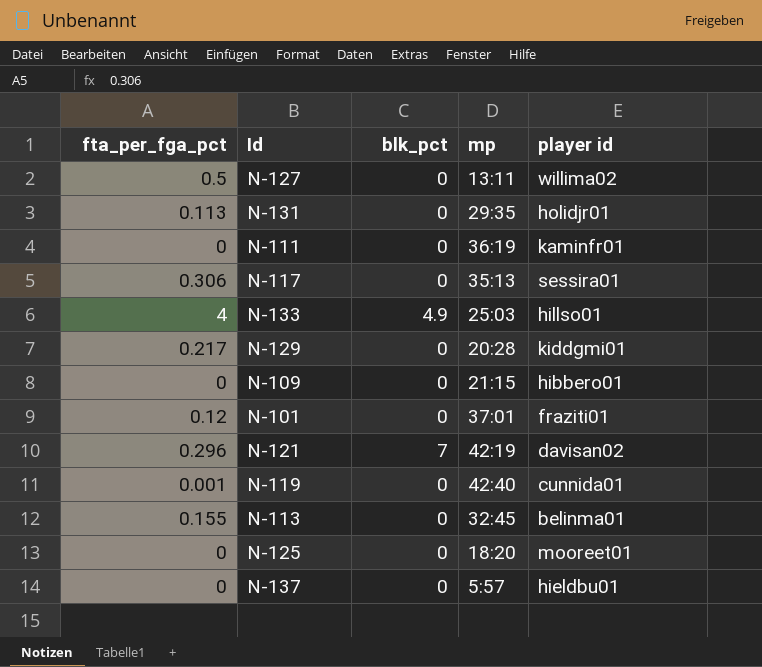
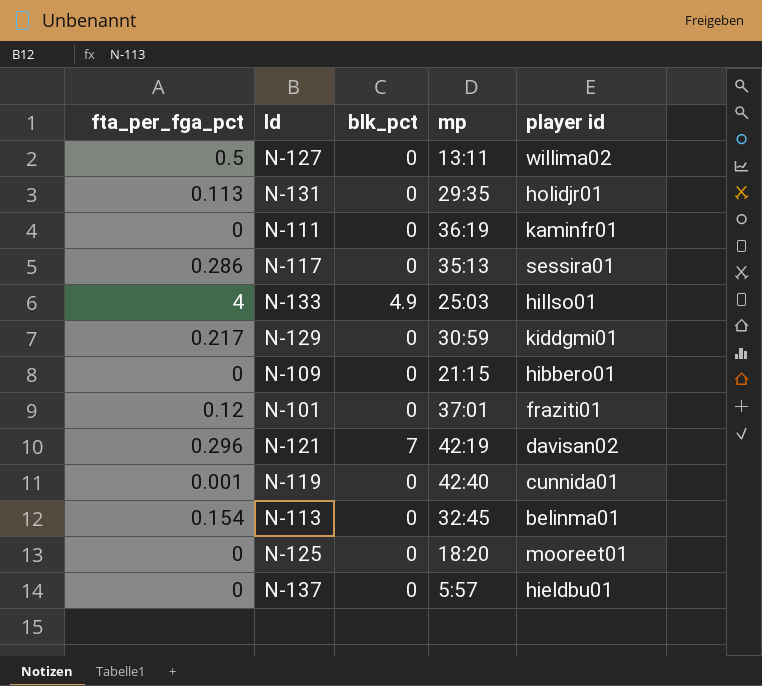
N-117 | fta_per_fga_pct: 0.306 -> 0.286
N-129 | mp: 20:28 -> 30:59
N-113 | fta_per_fga_pct: 0.155 -> 0.154

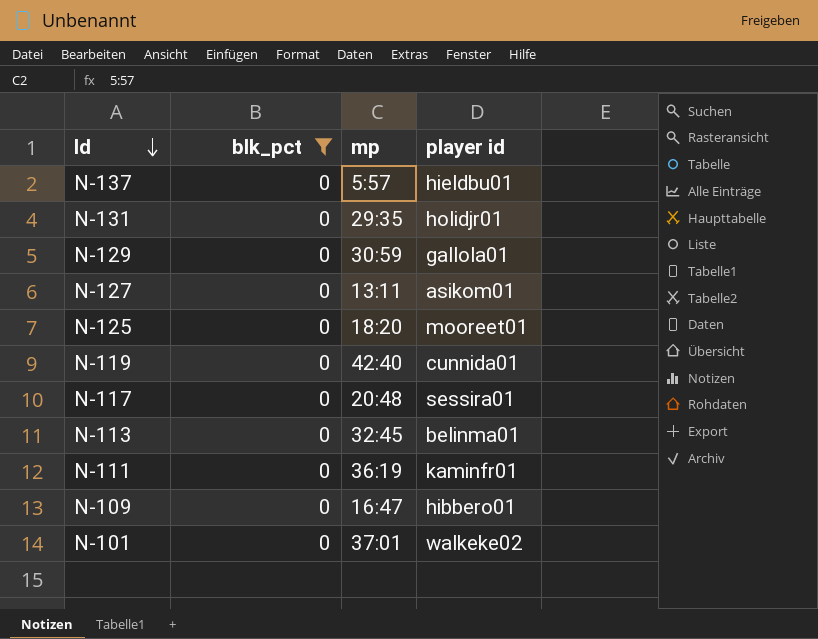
filter: none -> blk_pct = 0
row order: none -> Id descending
column fta_per_fga_pct | position: 1 -> none
N-129 | player id: kiddgmi01 -> gallola01
N-127 | player id: willima02 -> asikom01
N-117 | mp: 35:13 -> 20:48
N-109 | mp: 21:15 -> 16:47
N-101 | player id: fraziti01 -> walkeke02

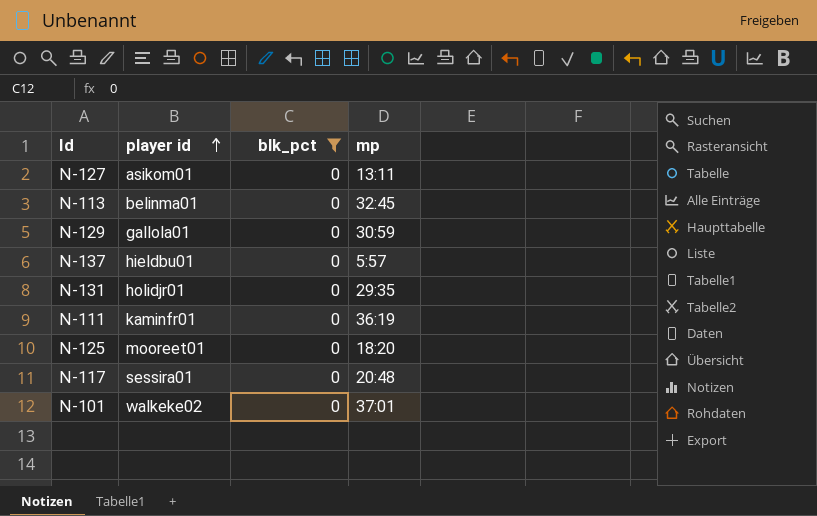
row order: Id descending -> player id ascending
column player id | position: 4 -> 2
row N-119: 0 | 42:40 | cunnida01 -> none
row N-109: 0 | 16:47 | hibbero01 -> none

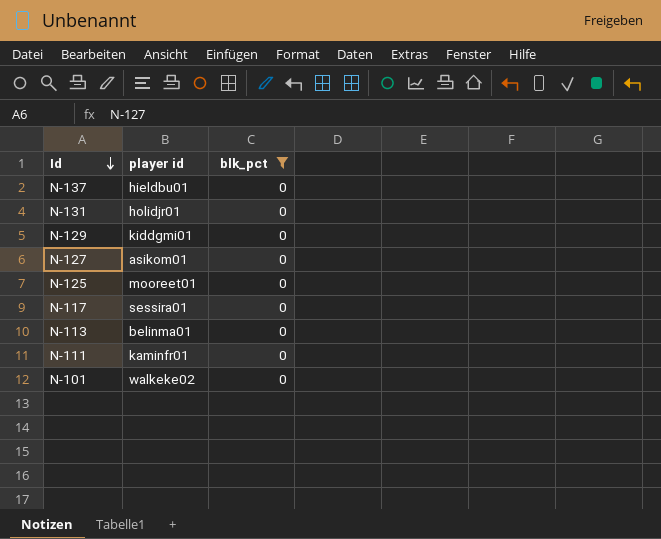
row order: player id ascending -> Id descending
column mp | position: 4 -> none
N-129 | player id: gallola01 -> kiddgmi01

